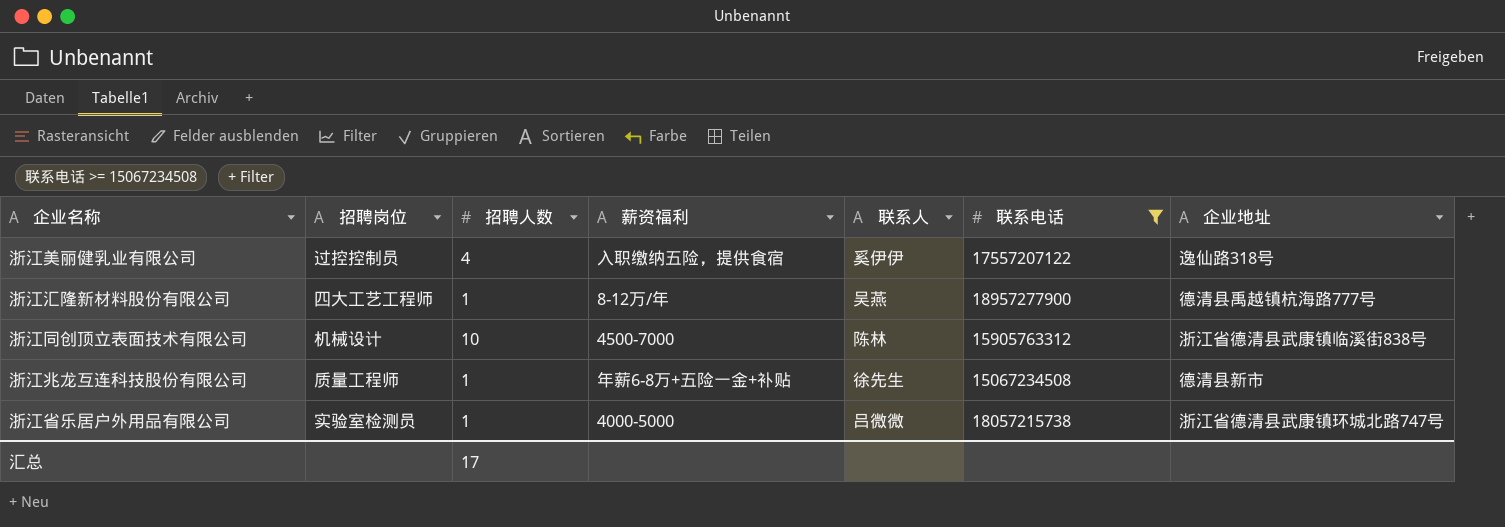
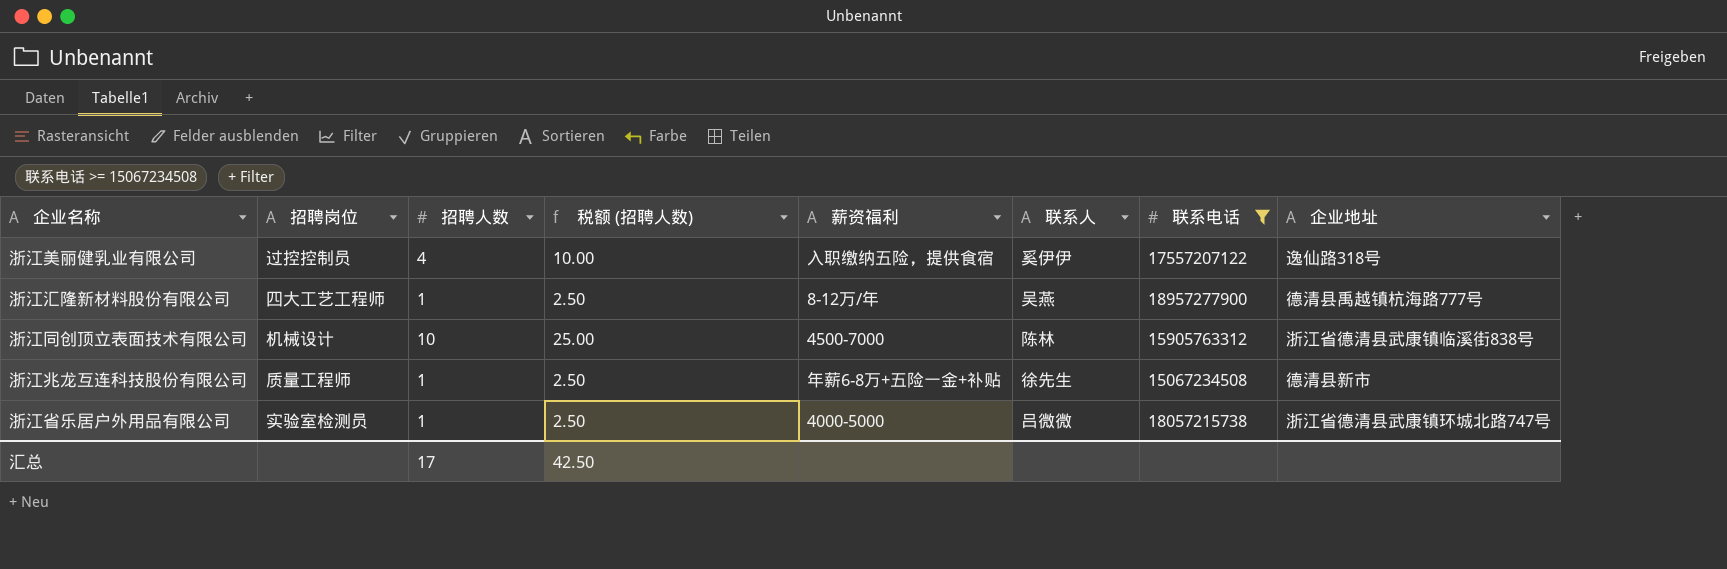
column 税额 (招聘人数) | formula: none -> [招聘人数] * 2.5

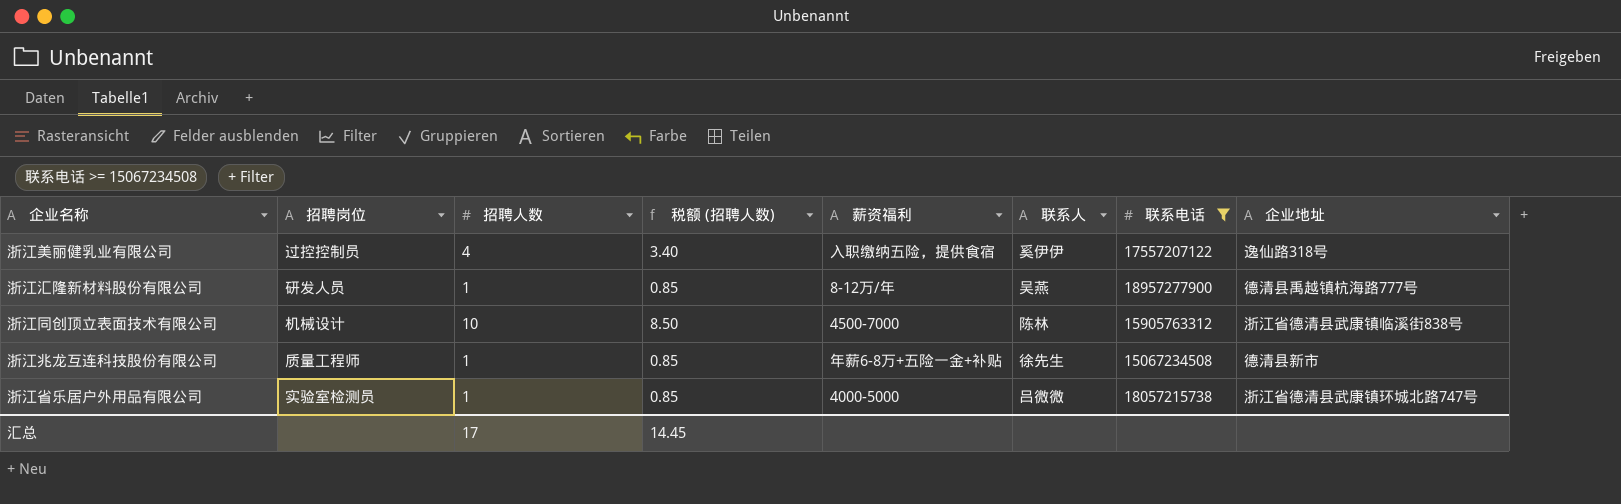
column 税额 (招聘人数) | formula: [招聘人数] * 2.5 -> [招聘人数] * 0.85
浙江汇隆新材料股份有限公司 | 招聘岗位: 四大工艺工程师 -> 研发人员
汇总 | 税额 (招聘人数): 42.50 -> 14.45

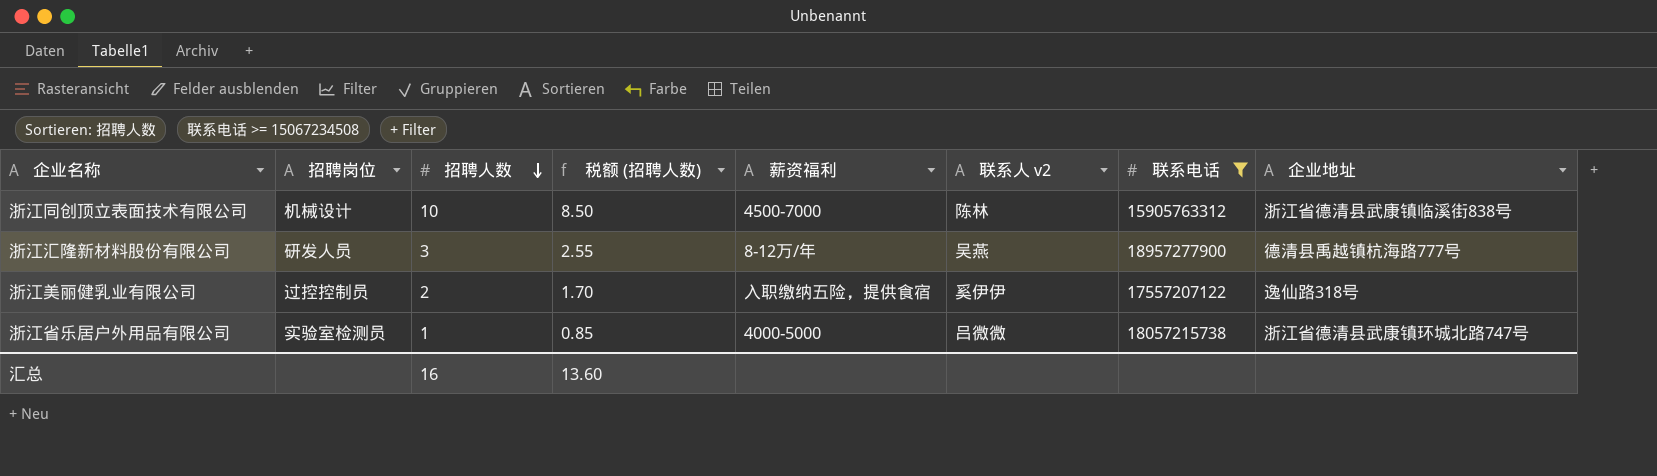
row order: none -> 招聘人数 descending
column name: 联系人 -> 联系人 v2
row 浙江兆龙互连科技股份有限公司: 质量工程师 | 1 | 0.85 | 年薪6-8万+五险一金+补贴 | 徐先生 | 15067234508 | 德清县新市 -> none
浙江汇隆新材料股份有限公司 | 招聘人数: 1 -> 3
浙江汇隆新材料股份有限公司 | 税额 (招聘人数): 0.85 -> 2.55
浙江美丽健乳业有限公司 | 招聘人数: 4 -> 2
浙江美丽健乳业有限公司 | 税额 (招聘人数): 3.40 -> 1.70
汇总 | 招聘人数: 17 -> 16
汇总 | 税额 (招聘人数): 14.45 -> 13.60

